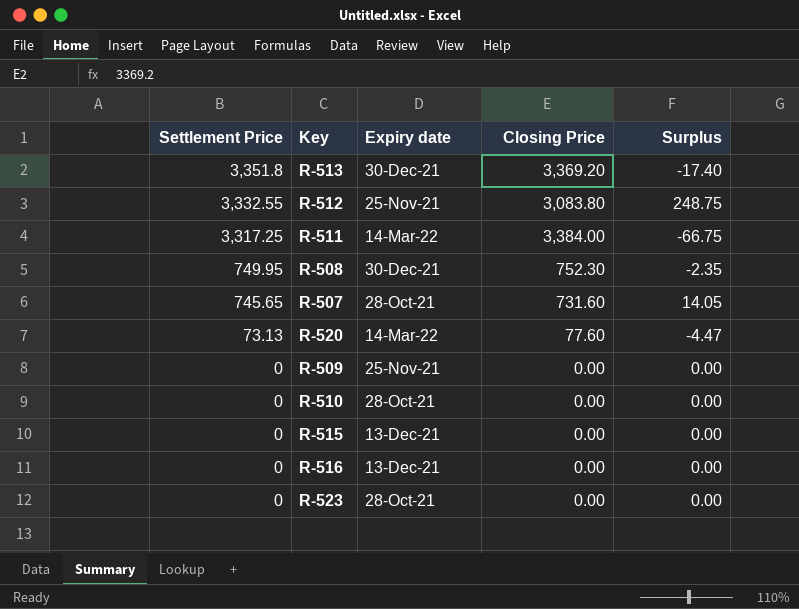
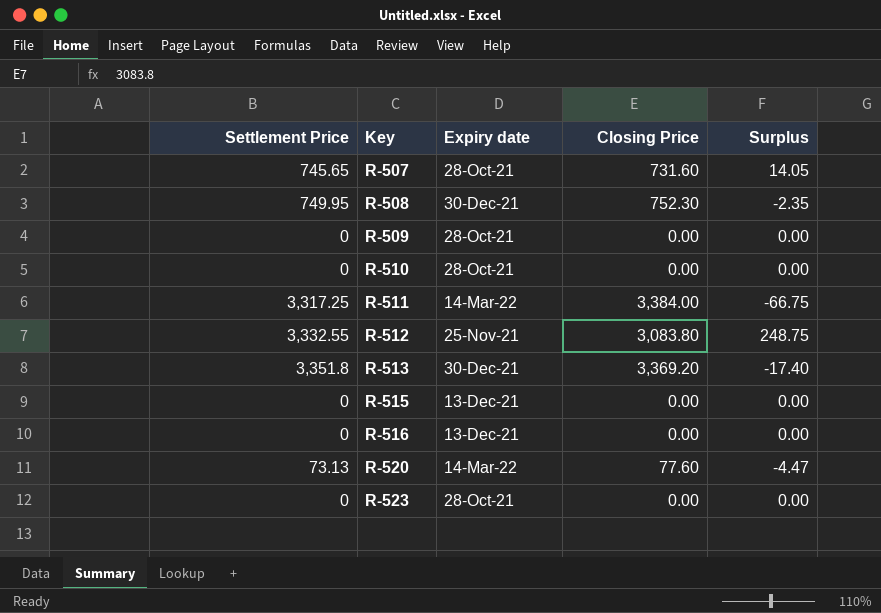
row order: Settlement Price descending -> Key ascending
R-509 | Expiry date: 25-Nov-21 -> 28-Oct-21

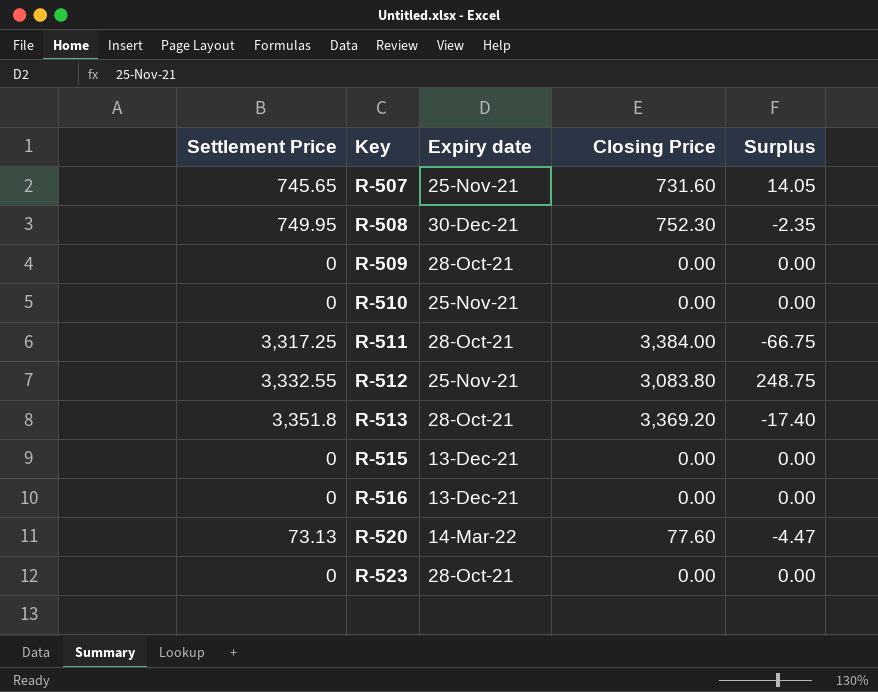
R-507 | Expiry date: 28-Oct-21 -> 25-Nov-21
R-510 | Expiry date: 28-Oct-21 -> 25-Nov-21
R-511 | Expiry date: 14-Mar-22 -> 28-Oct-21
R-513 | Expiry date: 30-Dec-21 -> 28-Oct-21

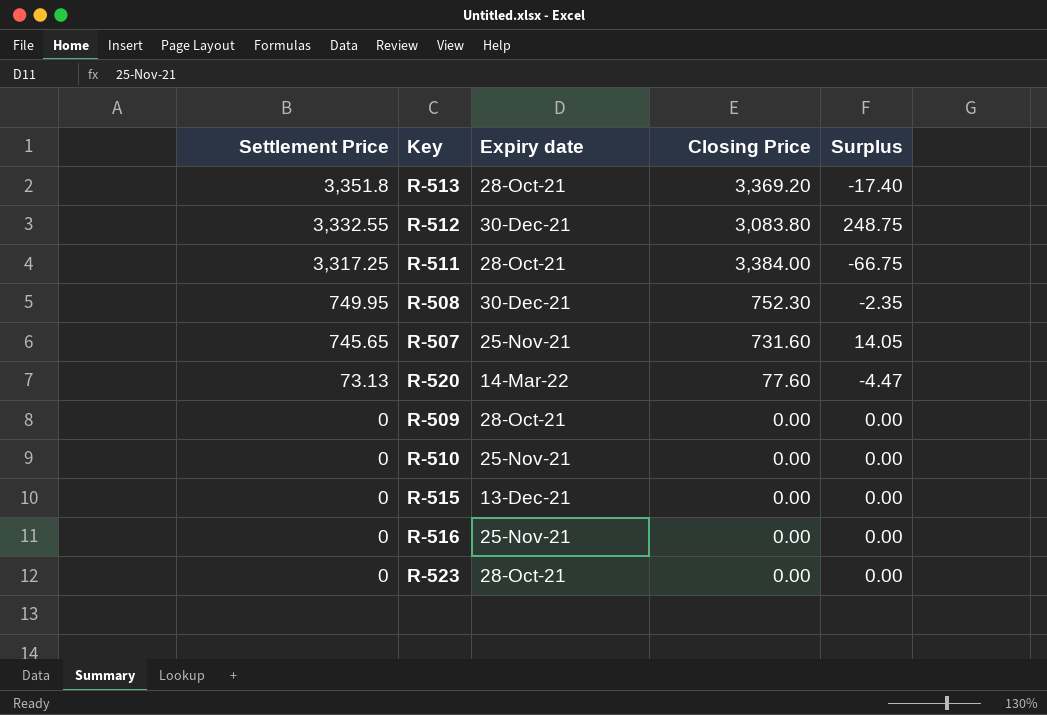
row order: Key ascending -> Settlement Price descending
R-512 | Expiry date: 25-Nov-21 -> 30-Dec-21
R-516 | Expiry date: 13-Dec-21 -> 25-Nov-21

